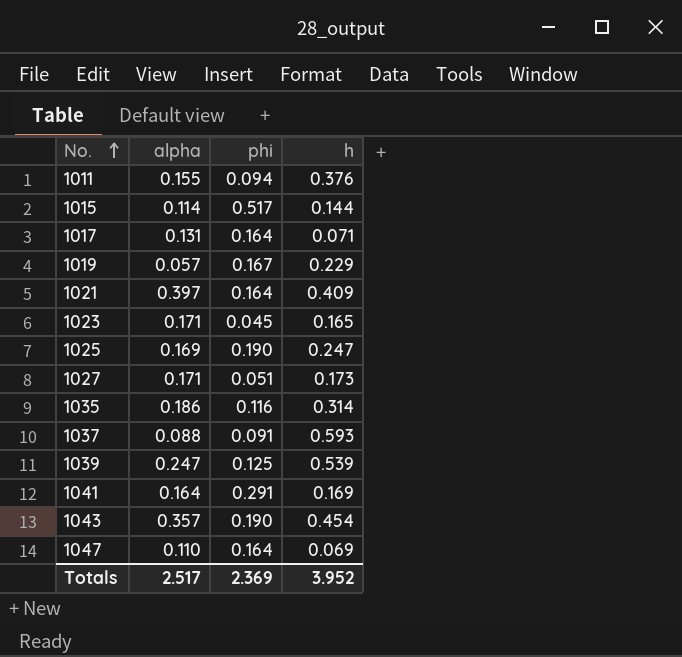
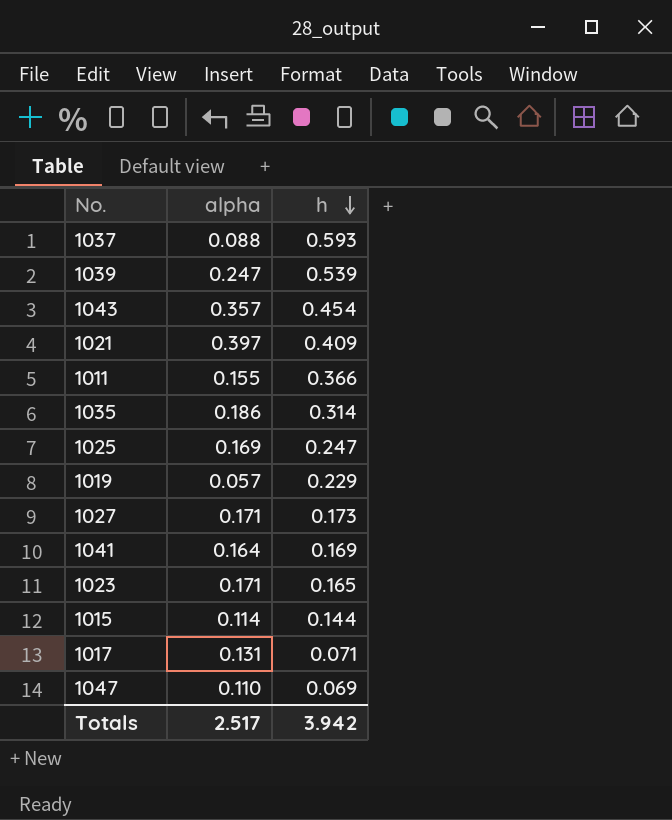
row order: No. ascending -> h descending
column phi | position: 3 -> none
1011 | h: 0.376 -> 0.366
Totals | h: 3.952 -> 3.942

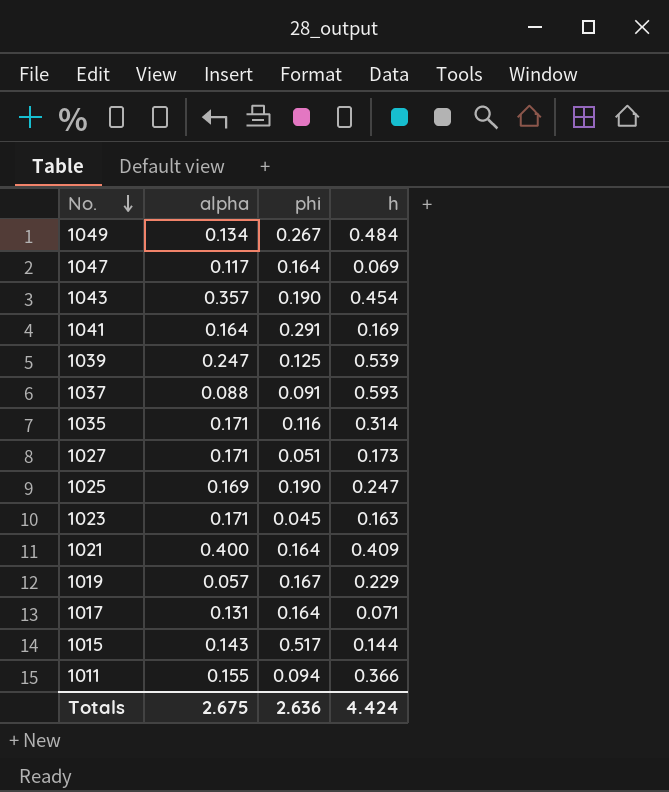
row order: h descending -> No. descending
column phi | position: none -> 3
row 1049: none -> 0.134 | 0.267 | 0.484
1047 | alpha: 0.110 -> 0.117
1035 | alpha: 0.186 -> 0.171
1023 | h: 0.165 -> 0.163
1021 | alpha: 0.397 -> 0.400
1015 | alpha: 0.114 -> 0.143
Totals | alpha: 2.517 -> 2.675
Totals | h: 3.942 -> 4.424

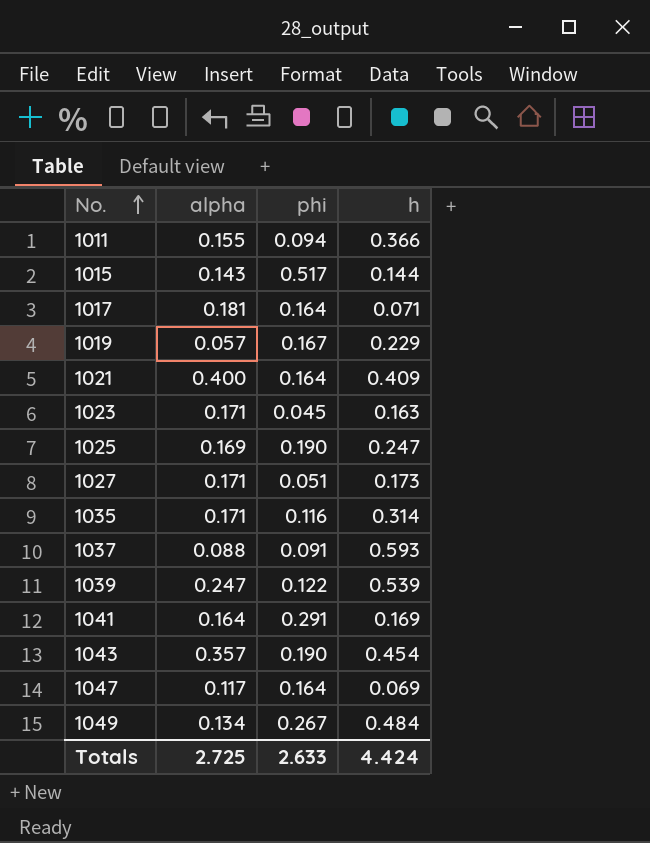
row order: No. descending -> No. ascending
1017 | alpha: 0.131 -> 0.181
1039 | phi: 0.125 -> 0.122
Totals | alpha: 2.675 -> 2.725
Totals | phi: 2.636 -> 2.633

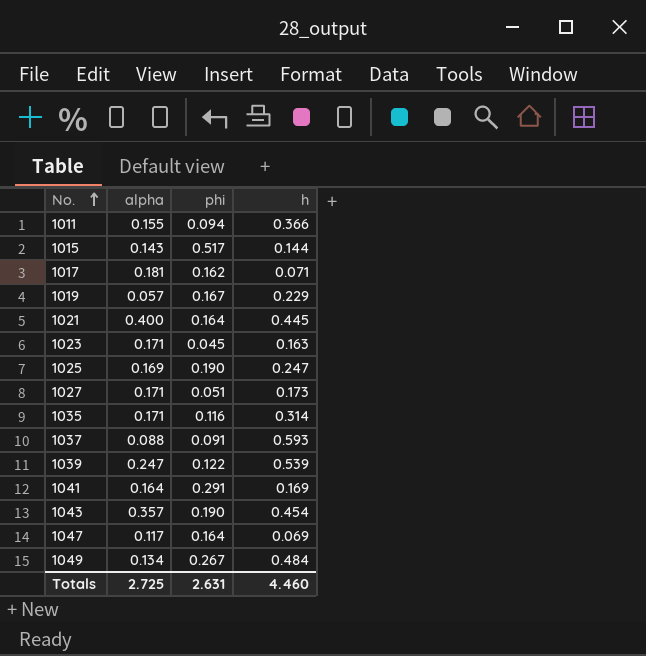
1017 | phi: 0.164 -> 0.162
1021 | h: 0.409 -> 0.445
Totals | phi: 2.633 -> 2.631
Totals | h: 4.424 -> 4.460

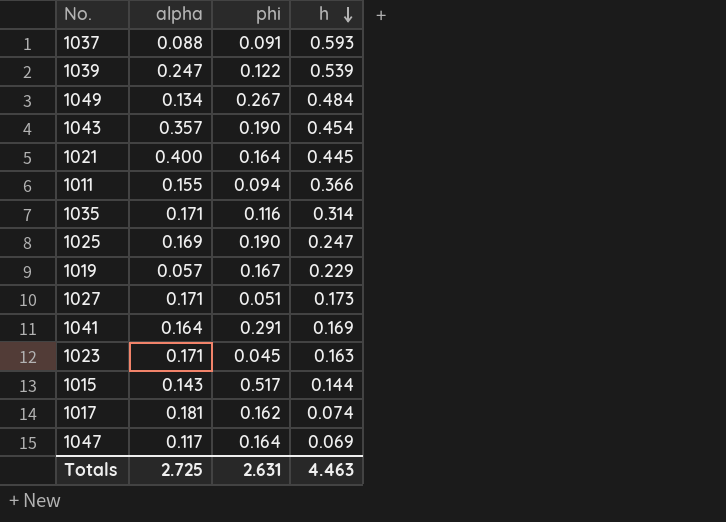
row order: No. ascending -> h descending
1017 | h: 0.071 -> 0.074
Totals | h: 4.460 -> 4.463

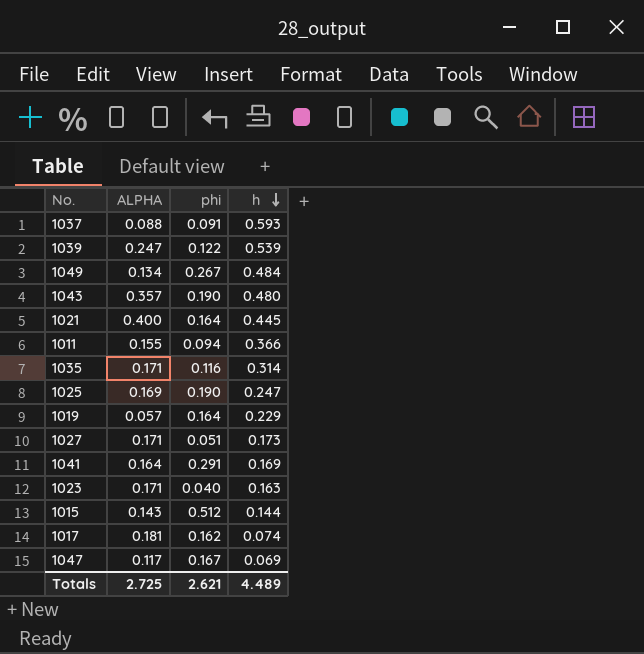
column name: alpha -> ALPHA
1043 | h: 0.454 -> 0.480
1019 | phi: 0.167 -> 0.164
1023 | phi: 0.045 -> 0.040
1015 | phi: 0.517 -> 0.512
1047 | phi: 0.164 -> 0.167
Totals | phi: 2.631 -> 2.621
Totals | h: 4.463 -> 4.489

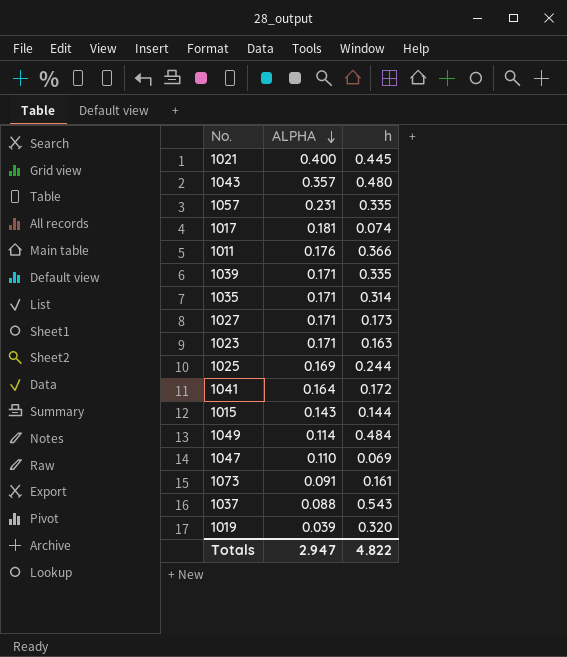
row order: h descending -> ALPHA descending
column phi | position: 3 -> none
row 1057: none -> 0.231 | 0.335
1011 | ALPHA: 0.155 -> 0.176
1039 | ALPHA: 0.247 -> 0.171
1039 | h: 0.539 -> 0.335
1025 | h: 0.247 -> 0.244
1041 | h: 0.169 -> 0.172
1049 | ALPHA: 0.134 -> 0.114
1047 | ALPHA: 0.117 -> 0.110
row 1073: none -> 0.091 | 0.161
1037 | h: 0.593 -> 0.543
1019 | ALPHA: 0.057 -> 0.039
1019 | h: 0.229 -> 0.320
Totals | ALPHA: 2.725 -> 2.947
Totals | h: 4.489 -> 4.822

